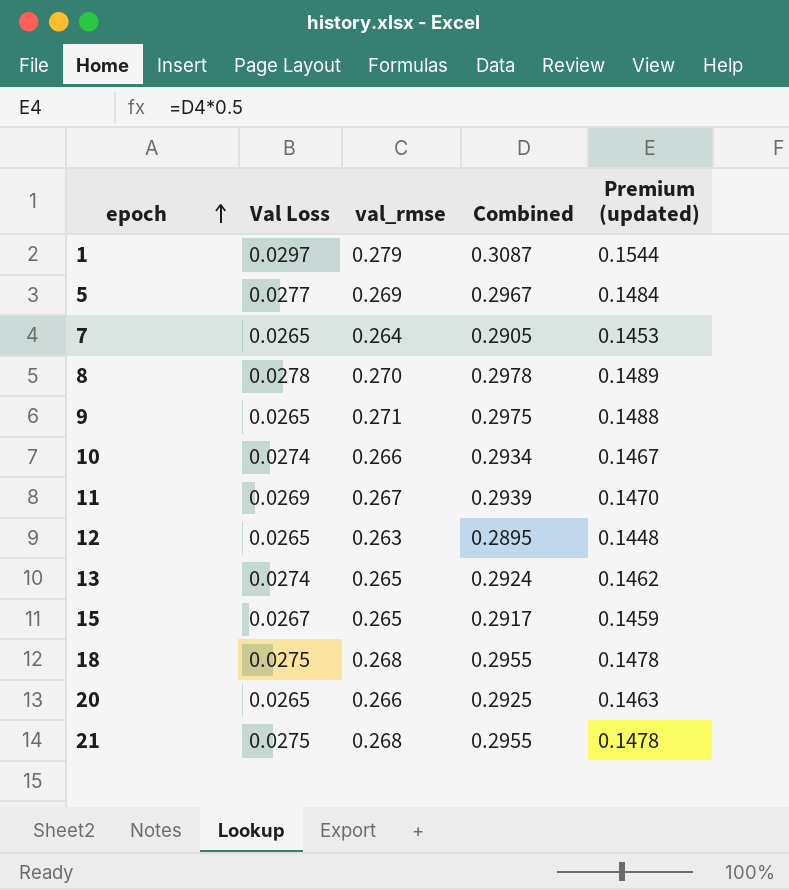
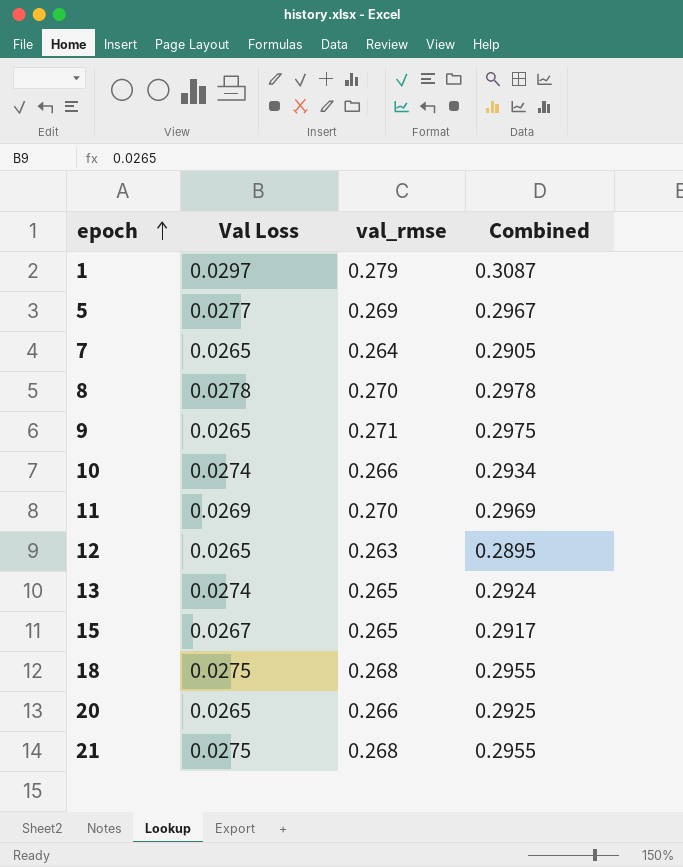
column Premium (updated) | formula: [Combined] * 0.5 -> none
11 | val_rmse: 0.267 -> 0.270
11 | Combined: 0.2939 -> 0.2969

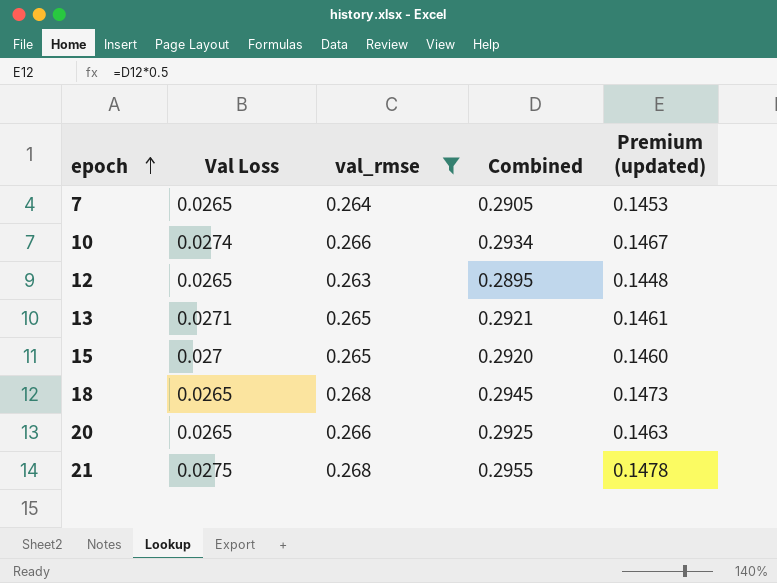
filter: none -> val_rmse <= 0.268
column Premium (updated) | formula: none -> [Combined] * 0.5
13 | Val Loss: 0.0274 -> 0.0271
13 | Combined: 0.2924 -> 0.2921
15 | Val Loss: 0.0267 -> 0.027
15 | Combined: 0.2917 -> 0.2920
18 | Val Loss: 0.0275 -> 0.0265
18 | Combined: 0.2955 -> 0.2945

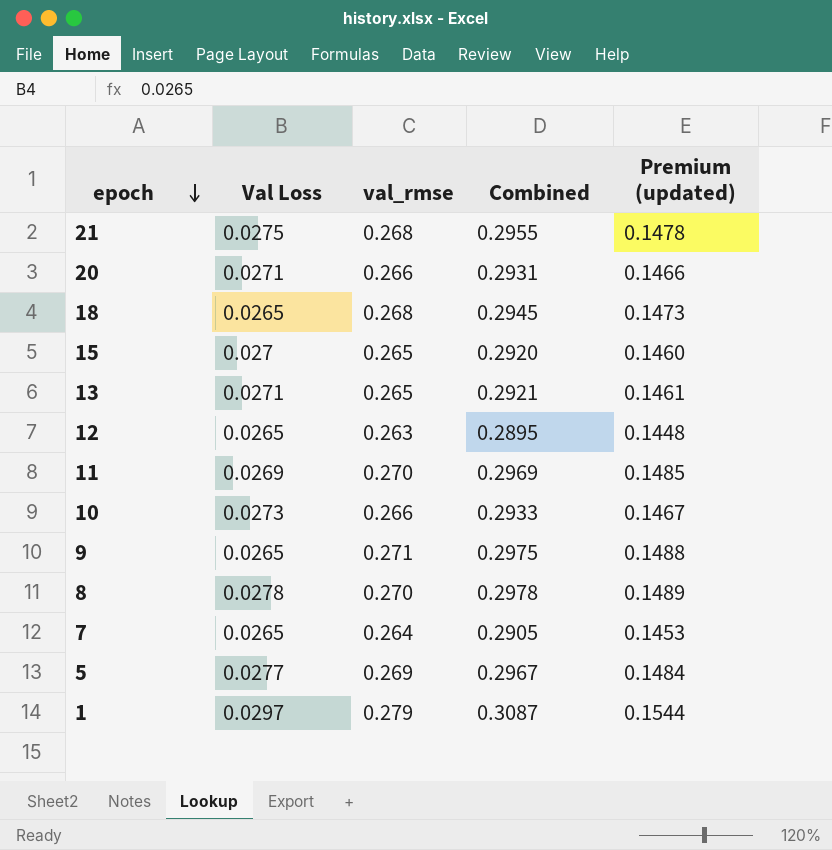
filter: val_rmse <= 0.268 -> none
row order: epoch ascending -> epoch descending
20 | Val Loss: 0.0265 -> 0.0271
20 | Combined: 0.2925 -> 0.2931
20 | Premium (updated): 0.1463 -> 0.1466
10 | Val Loss: 0.0274 -> 0.0273
10 | Combined: 0.2934 -> 0.2933

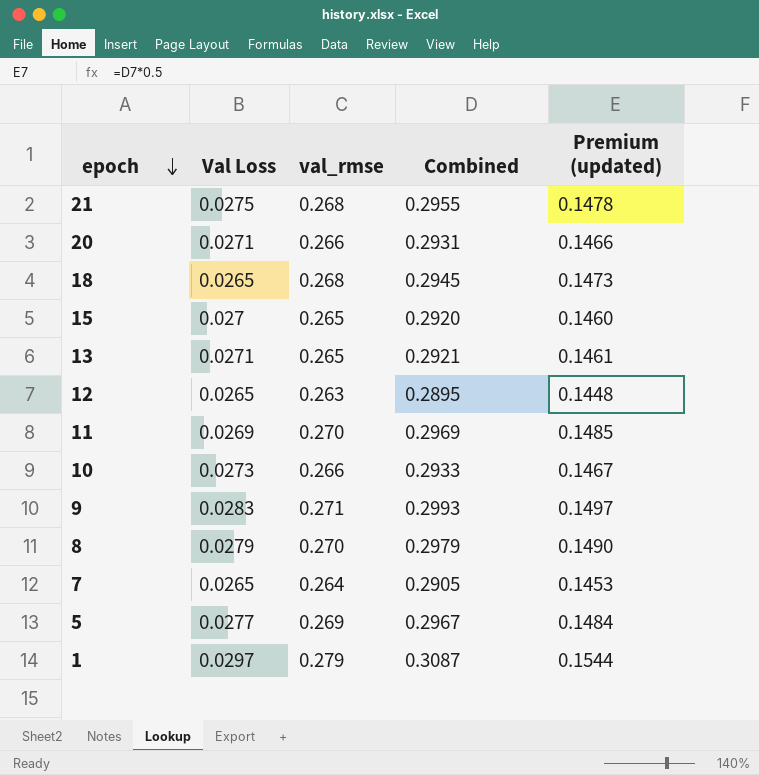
9 | Val Loss: 0.0265 -> 0.0283
9 | Combined: 0.2975 -> 0.2993
9 | Premium (updated): 0.1488 -> 0.1497
8 | Val Loss: 0.0278 -> 0.0279
8 | Combined: 0.2978 -> 0.2979
8 | Premium (updated): 0.1489 -> 0.1490

